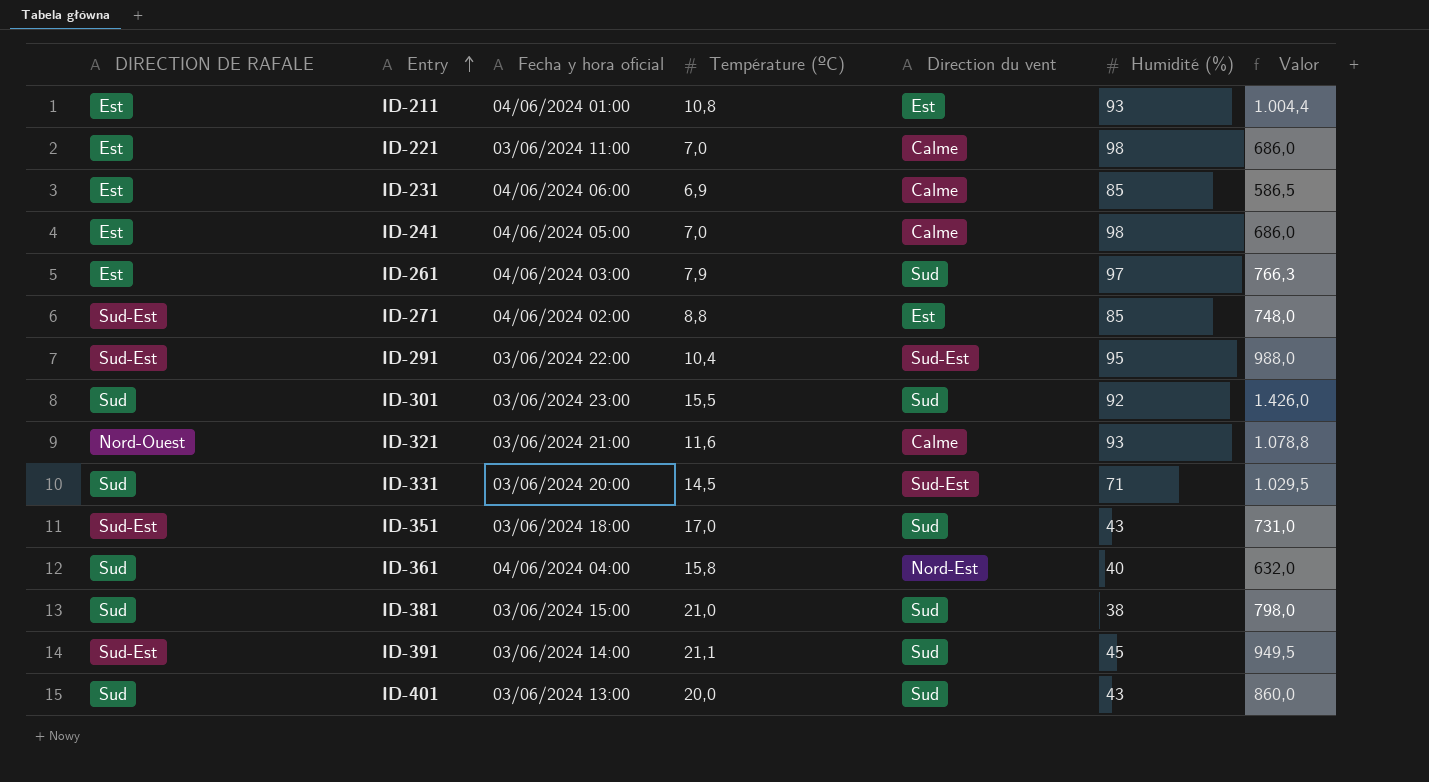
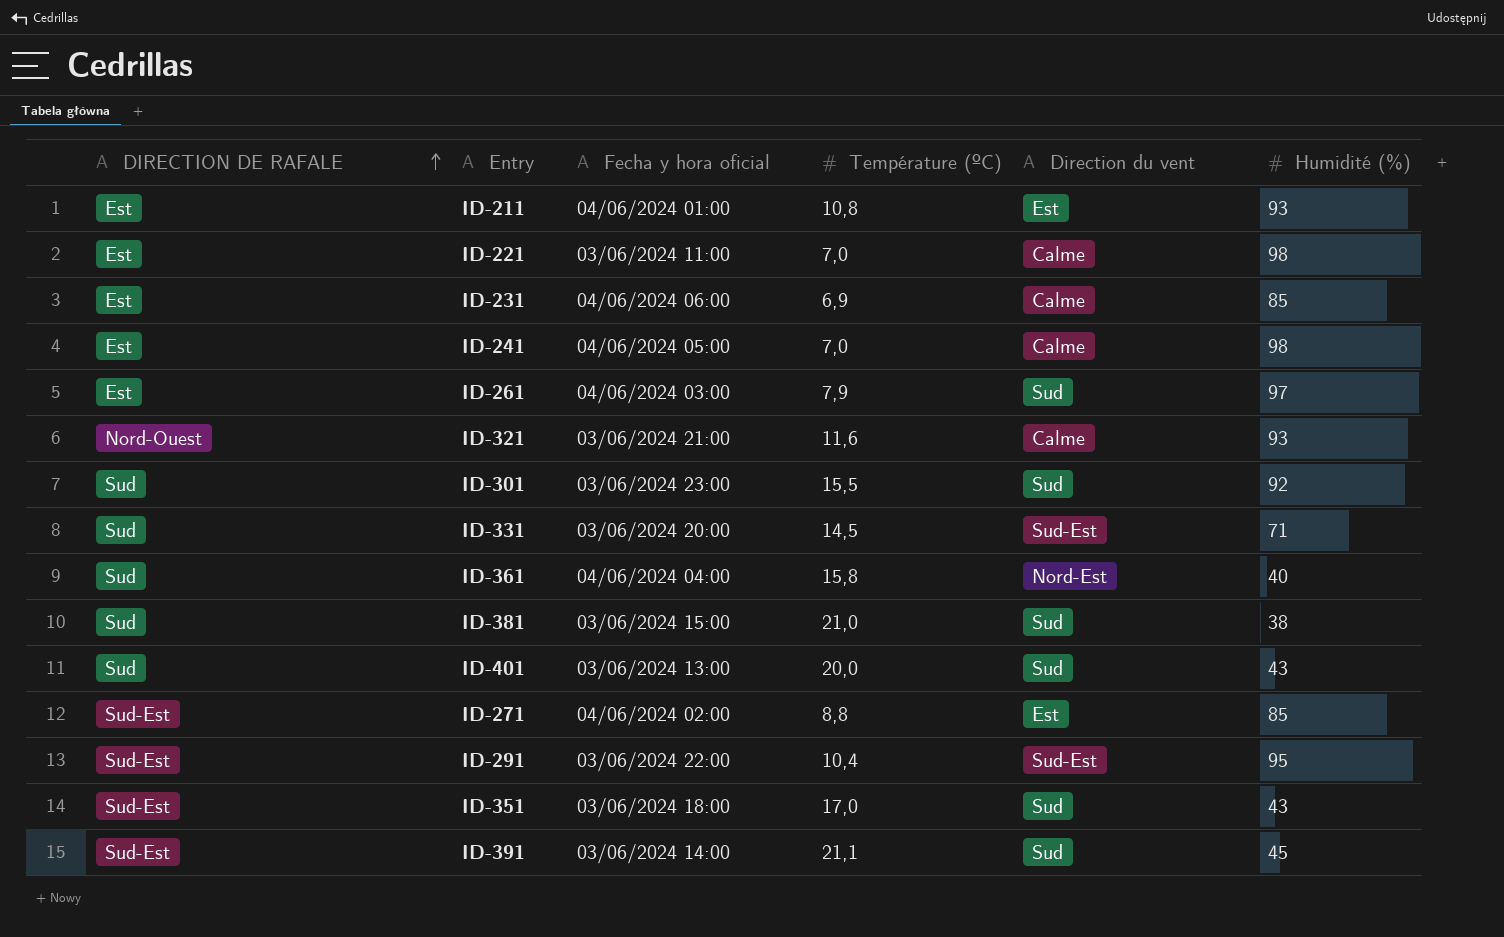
row order: Entry ascending -> DIRECTION DE RAFALE ascending
column Valor | formula: [Température (ºC)] * [Humidité (%)] -> none

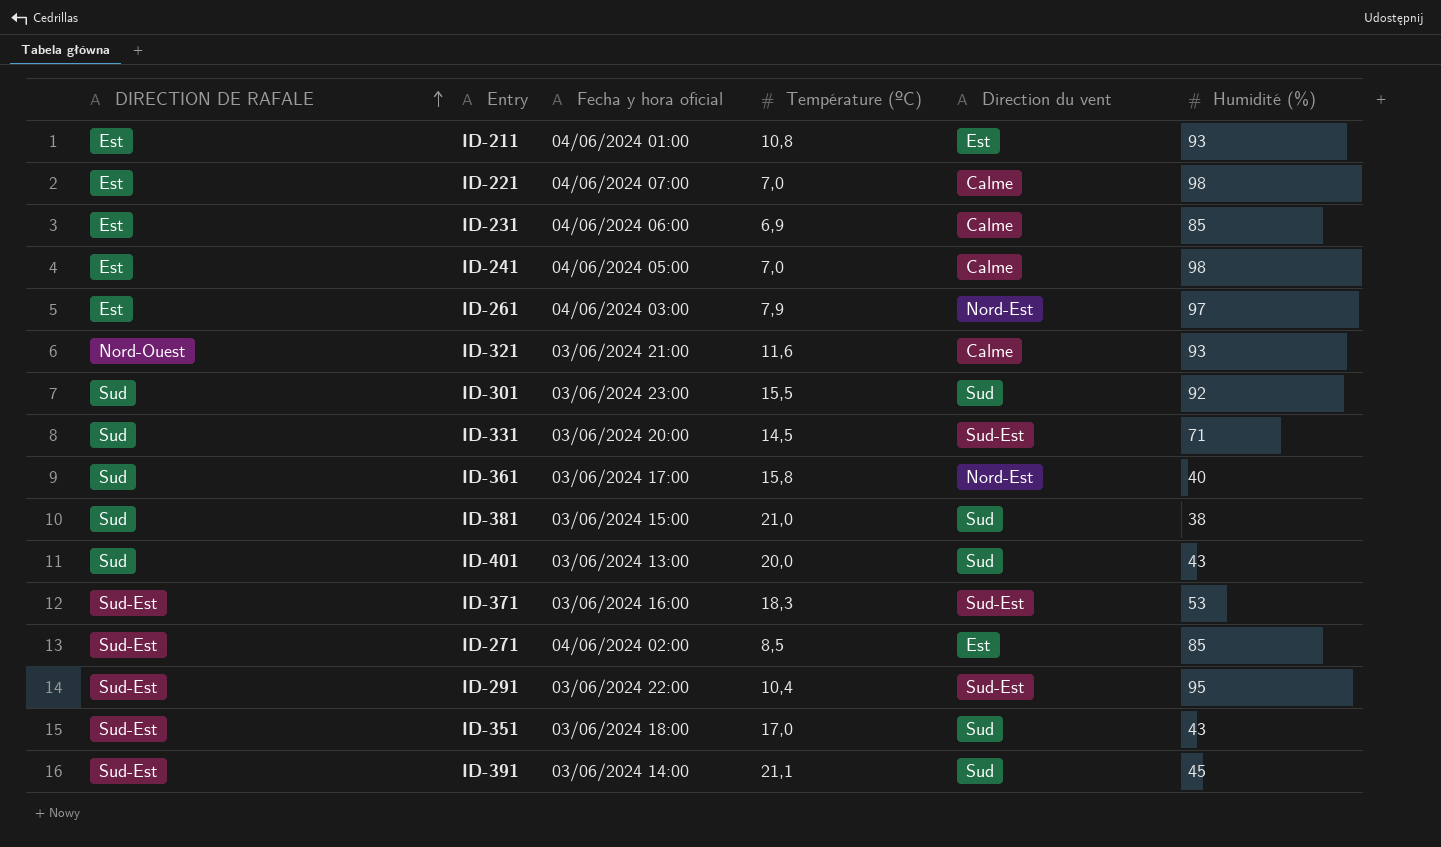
ID-221 | Fecha y hora oficial: 03/06/2024 11:00 -> 04/06/2024 07:00
ID-261 | Direction du vent: Sud -> Nord-Est
ID-361 | Fecha y hora oficial: 04/06/2024 04:00 -> 03/06/2024 17:00
row ID-371: none -> Sud-Est | 03/06/2024 16:00 | 18,3 | Sud-Est | 53
ID-271 | Température (ºC): 8,8 -> 8,5

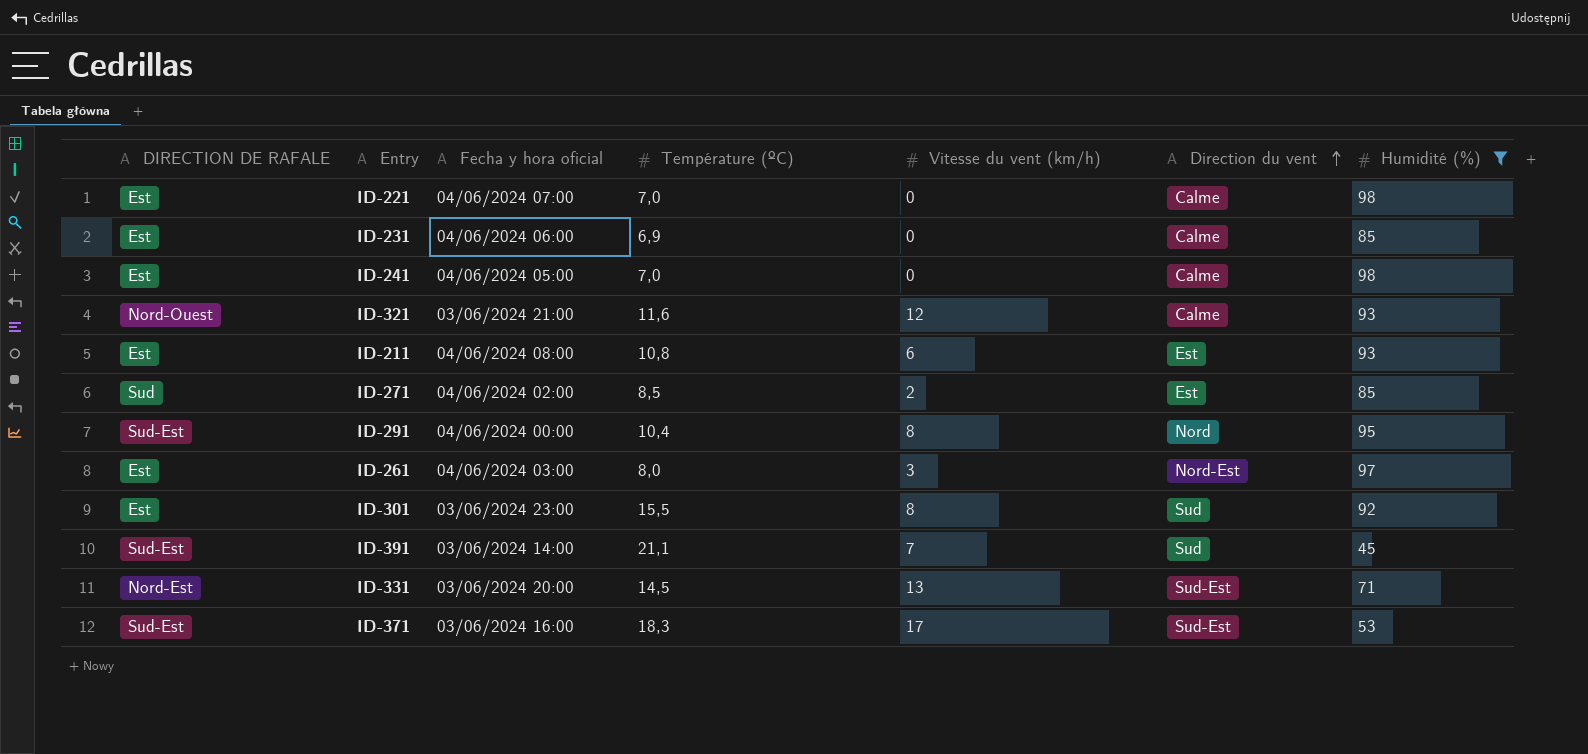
filter: none -> Humidité (%) >= 45
row order: DIRECTION DE RAFALE ascending -> Direction du vent ascending
column Vitesse du vent (km/h) | position: none -> 5
ID-211 | Fecha y hora oficial: 04/06/2024 01:00 -> 04/06/2024 08:00
ID-271 | DIRECTION DE RAFALE: Sud-Est -> Sud
ID-291 | Fecha y hora oficial: 03/06/2024 22:00 -> 04/06/2024 00:00
ID-291 | Direction du vent: Sud-Est -> Nord
ID-261 | Température (ºC): 7,9 -> 8,0
ID-301 | DIRECTION DE RAFALE: Sud -> Est
ID-331 | DIRECTION DE RAFALE: Sud -> Nord-Est

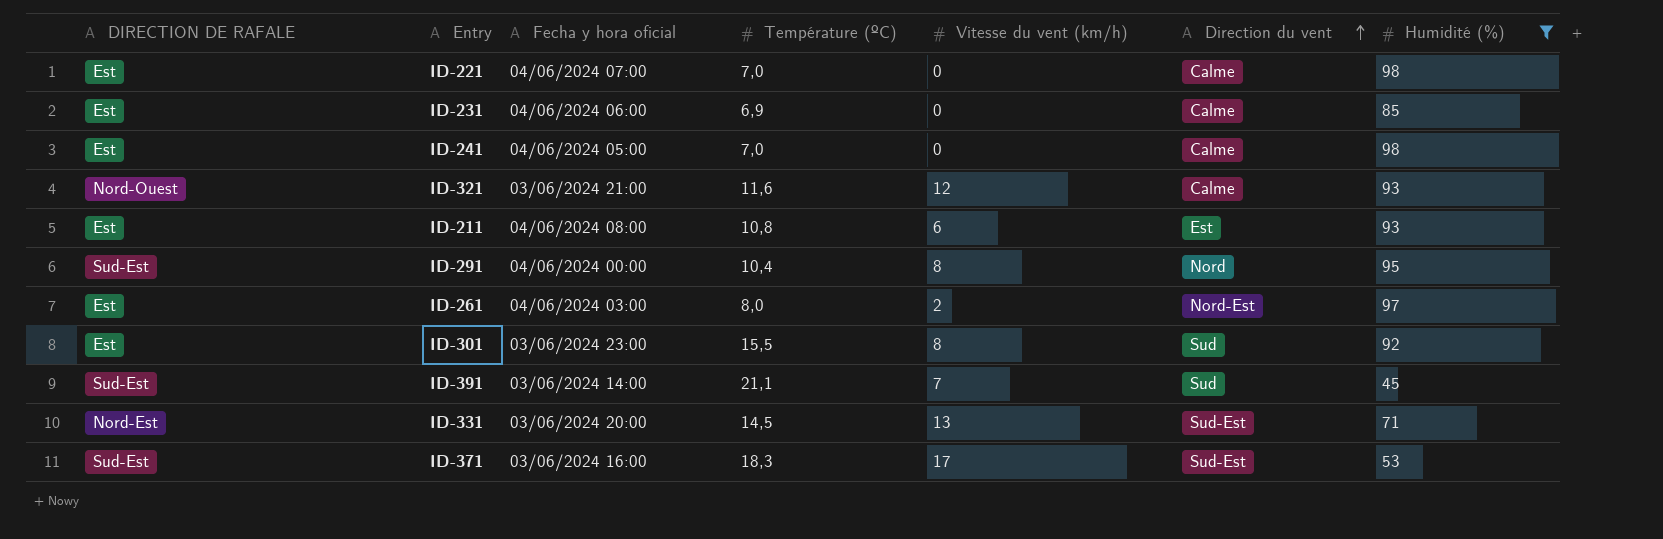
row ID-271: Sud | 04/06/2024 02:00 | 8,5 | 2 | Est | 85 -> none
ID-261 | Vitesse du vent (km/h): 3 -> 2

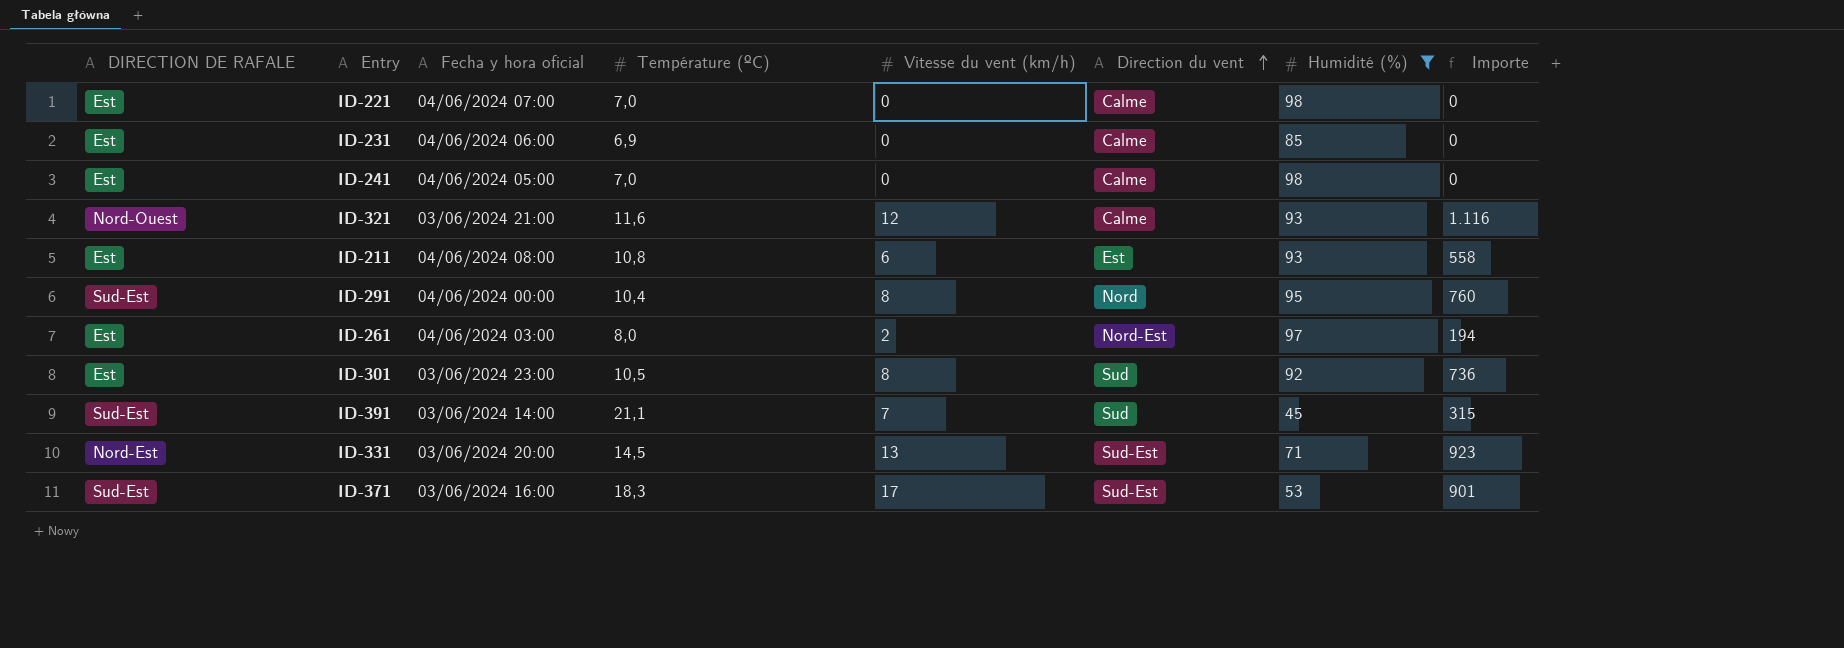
column Importe | formula: none -> [Vitesse du vent (km/h)] * [Humidité (%)]
ID-301 | Température (ºC): 15,5 -> 10,5

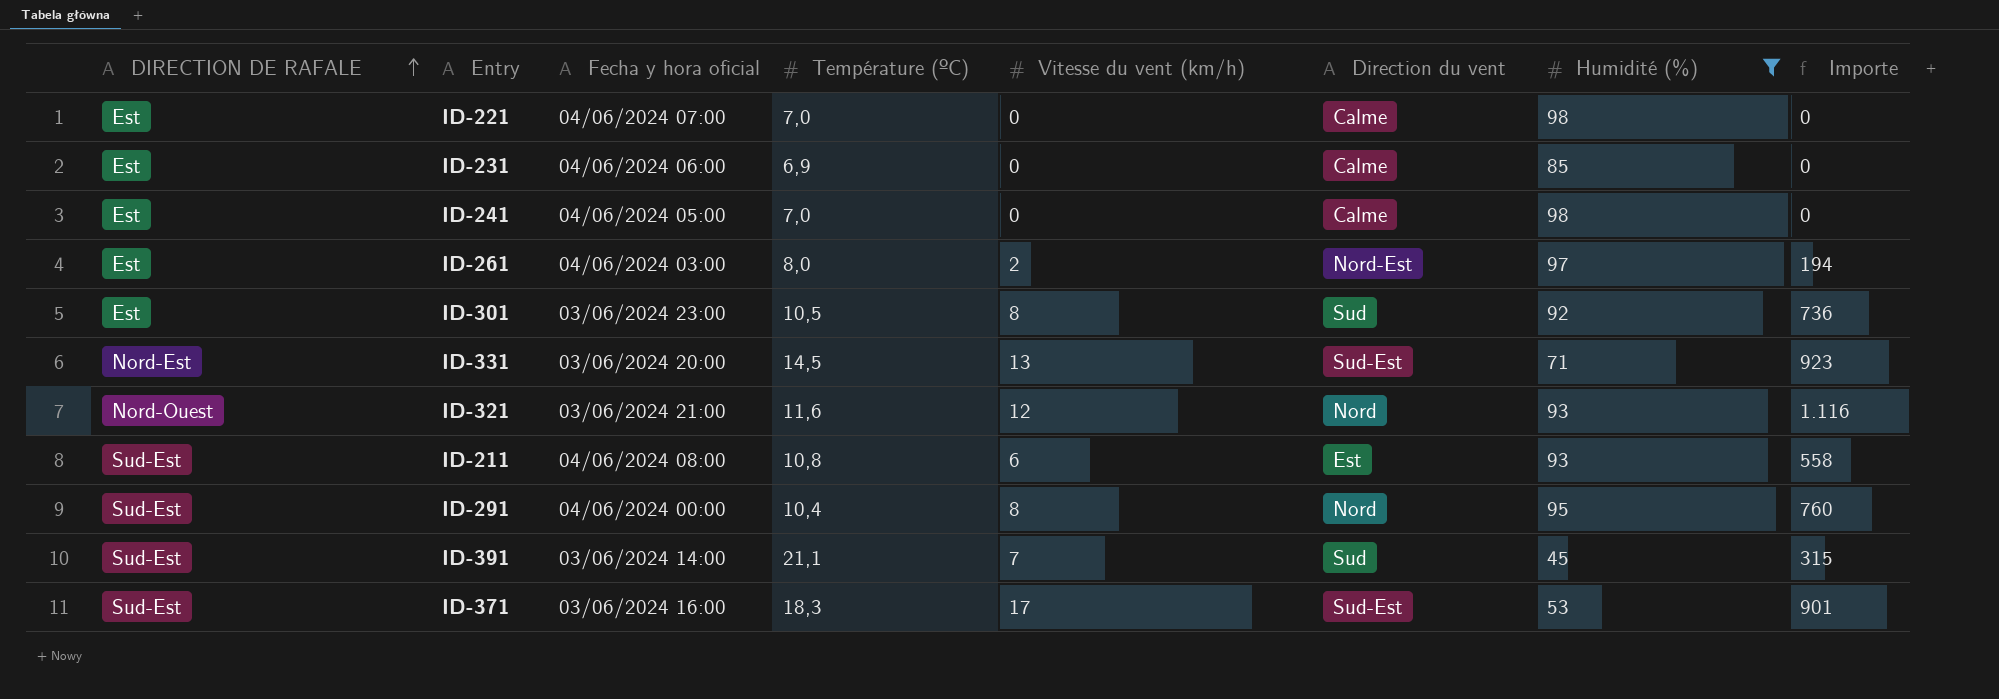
row order: Direction du vent ascending -> DIRECTION DE RAFALE ascending
ID-321 | Direction du vent: Calme -> Nord
ID-211 | DIRECTION DE RAFALE: Est -> Sud-Est

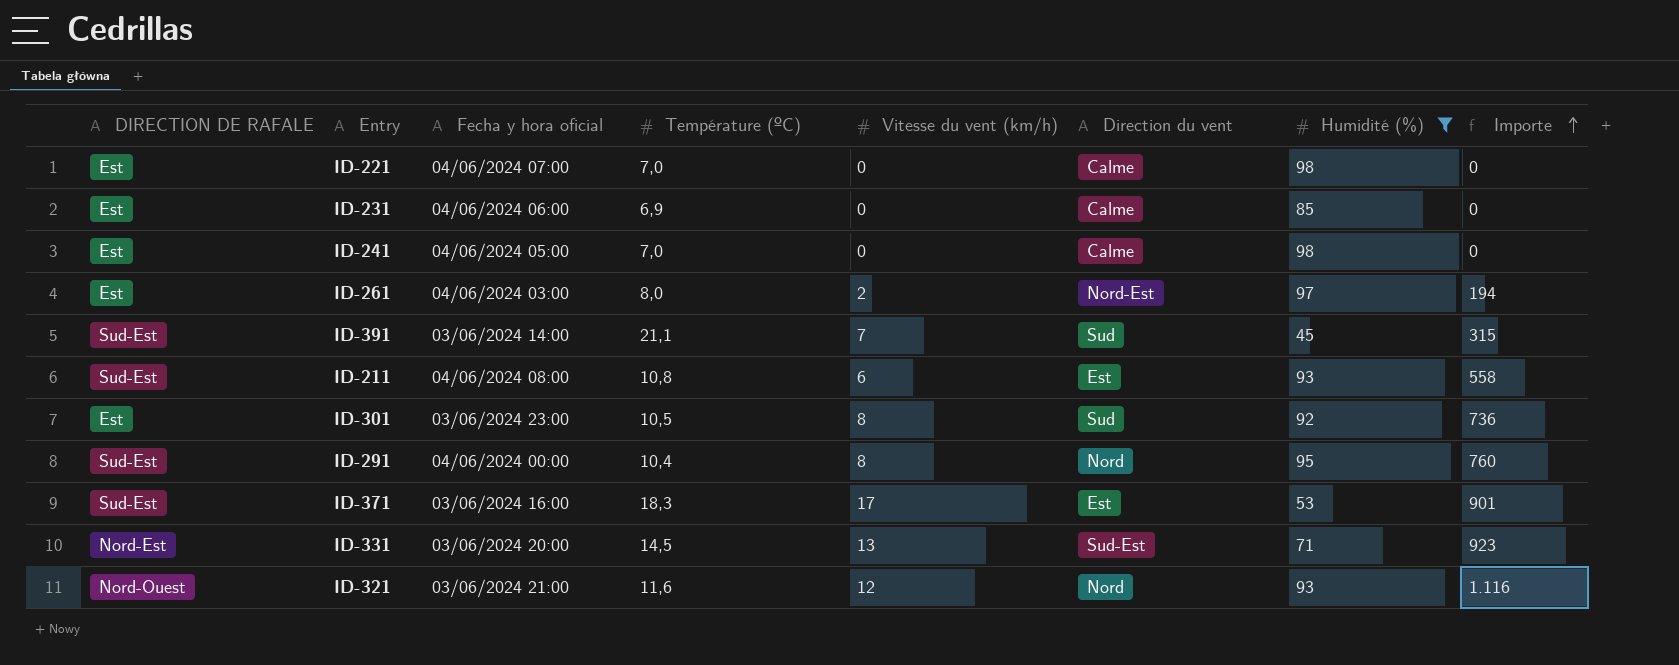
row order: DIRECTION DE RAFALE ascending -> Importe ascending
ID-371 | Direction du vent: Sud-Est -> Est

